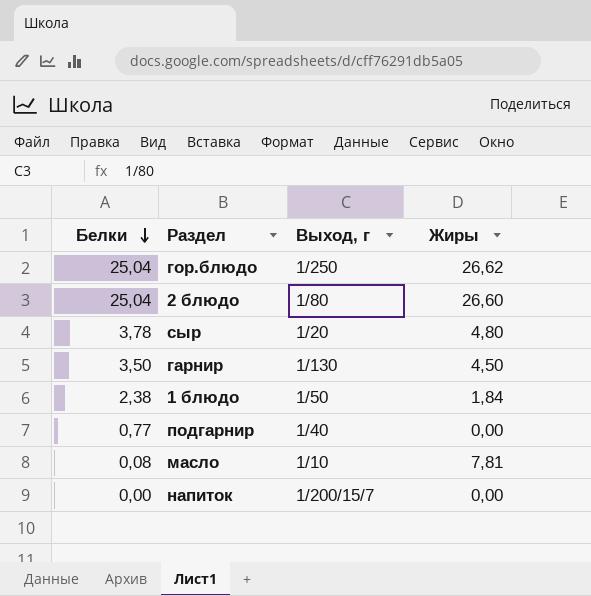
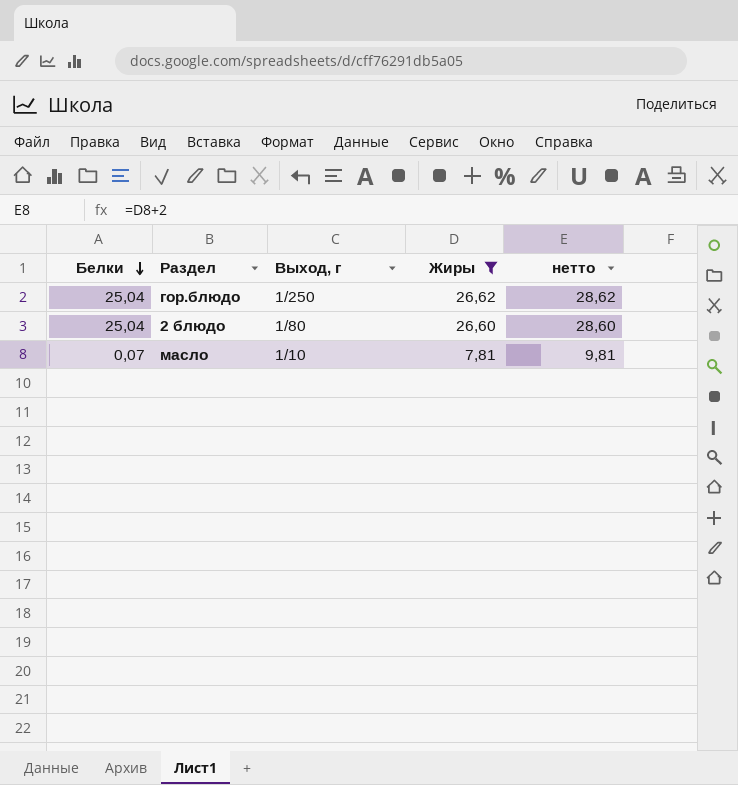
filter: none -> Жиры >= 7,81
column нетто | formula: none -> [Жиры] + 2
масло | Белки: 0,08 -> 0,07

